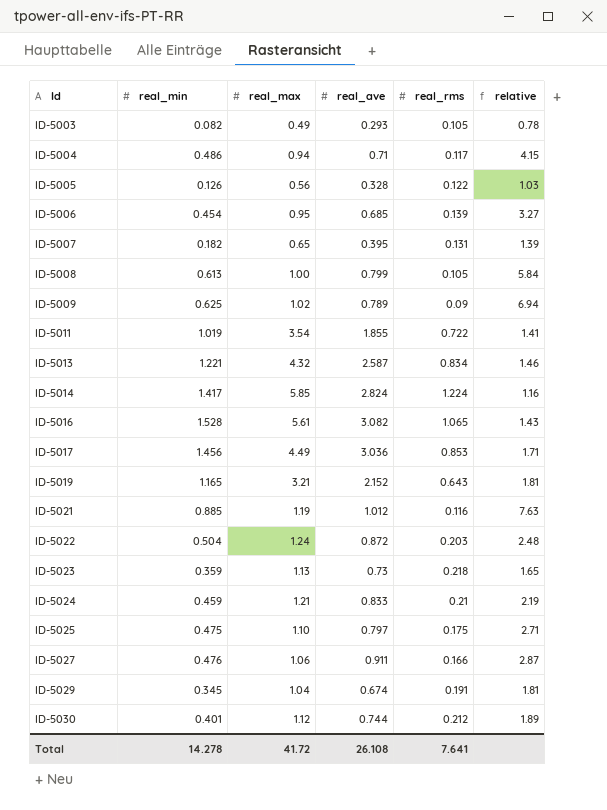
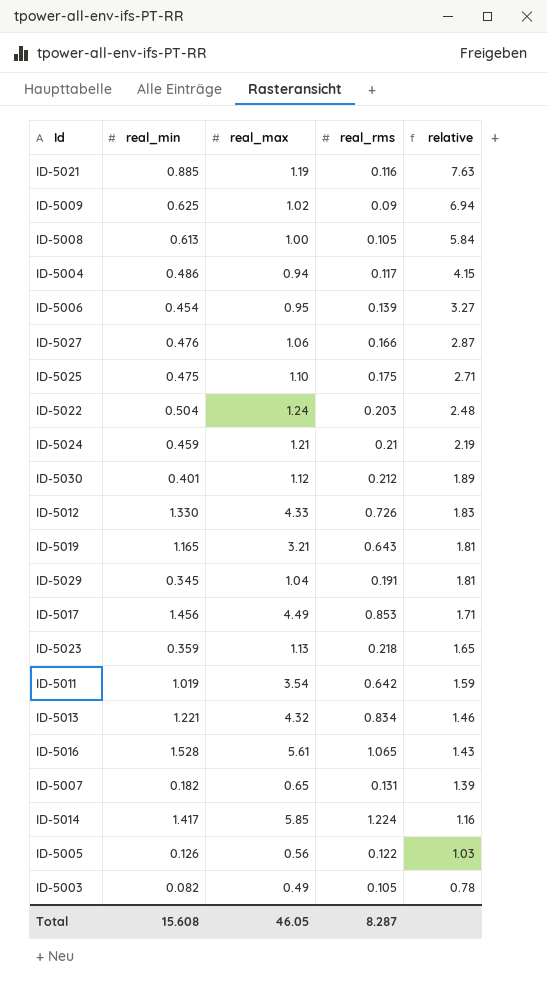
row order: Id ascending -> relative descending
column real_ave | position: 4 -> none
row ID-5012: none -> 1.330 | 4.33 | 0.726 | 1.83
ID-5011 | real_rms: 0.722 -> 0.642
ID-5011 | relative: 1.41 -> 1.59
Total | real_min: 14.278 -> 15.608
Total | real_max: 41.72 -> 46.05
Total | real_rms: 7.641 -> 8.287

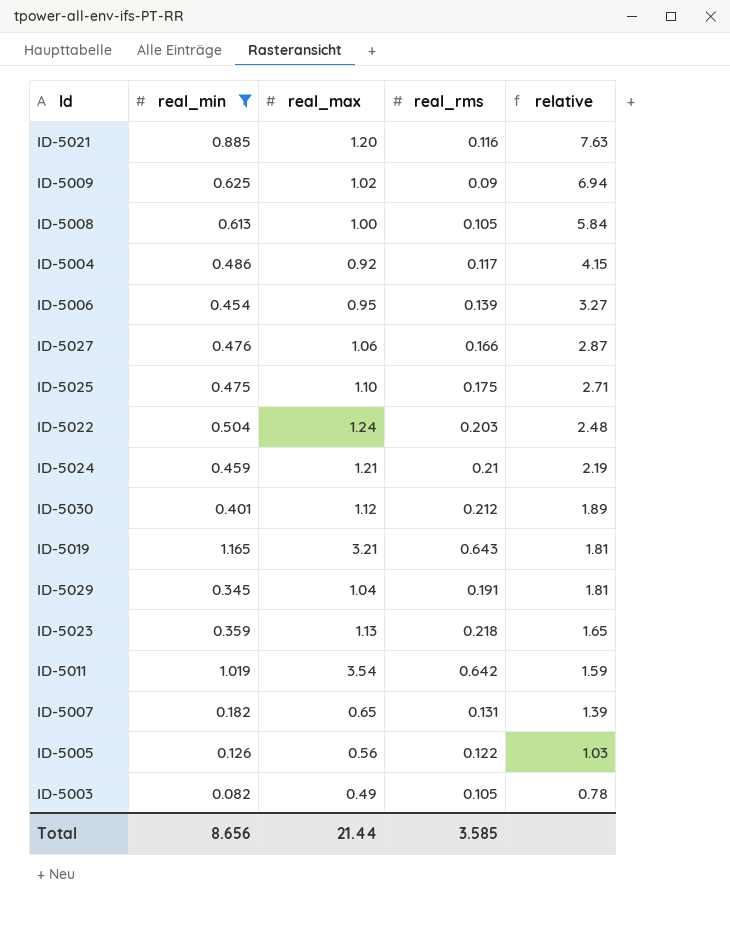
filter: none -> real_min <= 1.165
ID-5021 | real_max: 1.19 -> 1.20
ID-5004 | real_max: 0.94 -> 0.92
Total | real_min: 15.608 -> 8.656
Total | real_max: 46.05 -> 21.44
Total | real_rms: 8.287 -> 3.585

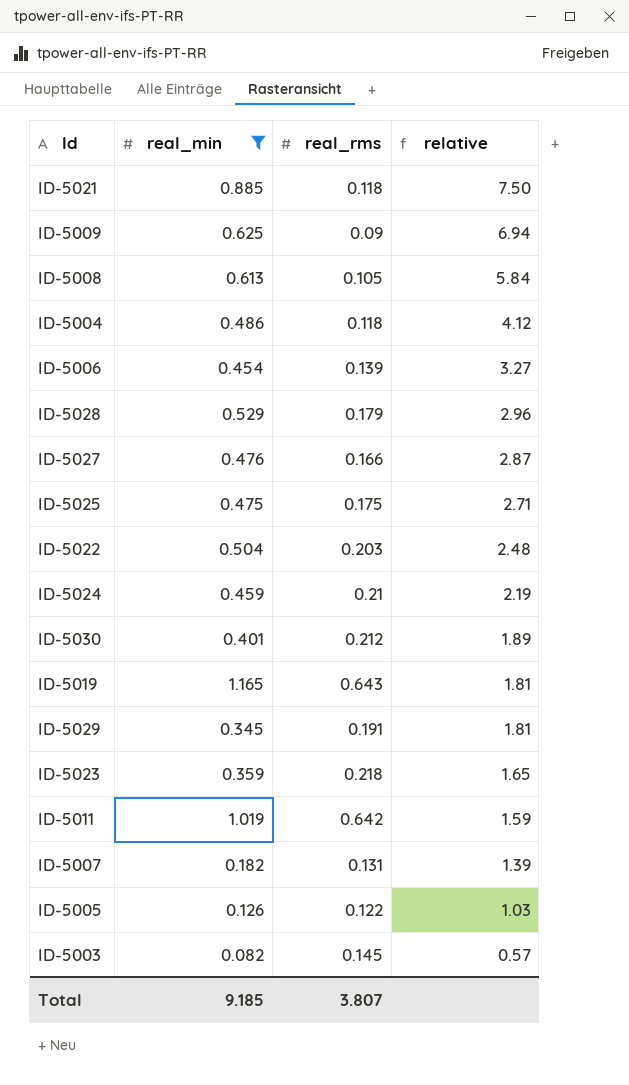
column real_max | position: 3 -> none
ID-5021 | real_rms: 0.116 -> 0.118
ID-5021 | relative: 7.63 -> 7.50
ID-5004 | real_rms: 0.117 -> 0.118
ID-5004 | relative: 4.15 -> 4.12
row ID-5028: none -> 0.529 | 0.179 | 2.96
ID-5003 | real_rms: 0.105 -> 0.145
ID-5003 | relative: 0.78 -> 0.57
Total | real_min: 8.656 -> 9.185
Total | real_rms: 3.585 -> 3.807

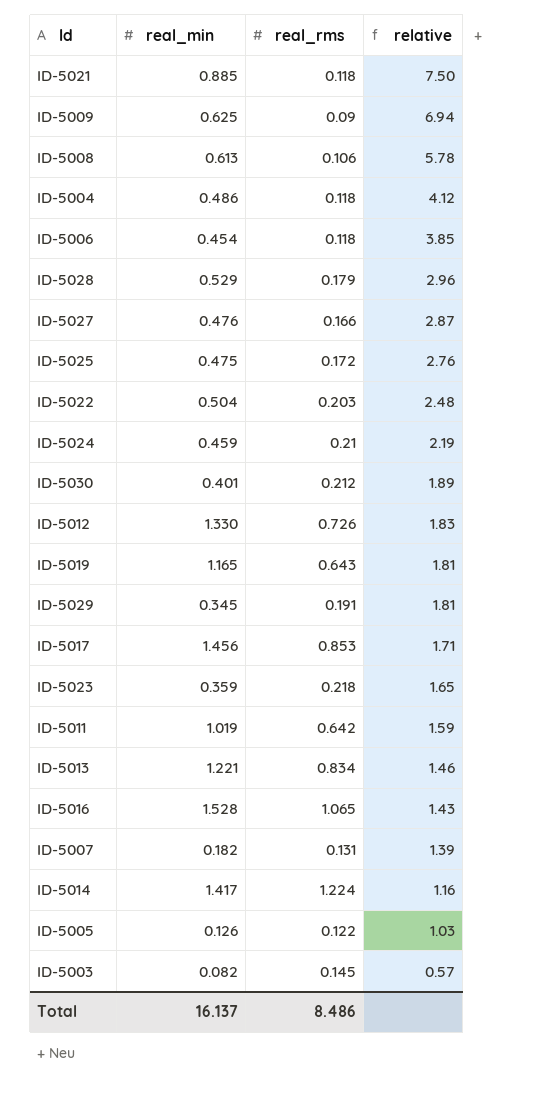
filter: real_min <= 1.165 -> none
ID-5008 | real_rms: 0.105 -> 0.106
ID-5008 | relative: 5.84 -> 5.78
ID-5006 | real_rms: 0.139 -> 0.118
ID-5006 | relative: 3.27 -> 3.85
ID-5025 | real_rms: 0.175 -> 0.172
ID-5025 | relative: 2.71 -> 2.76
Total | real_min: 9.185 -> 16.137
Total | real_rms: 3.807 -> 8.486

